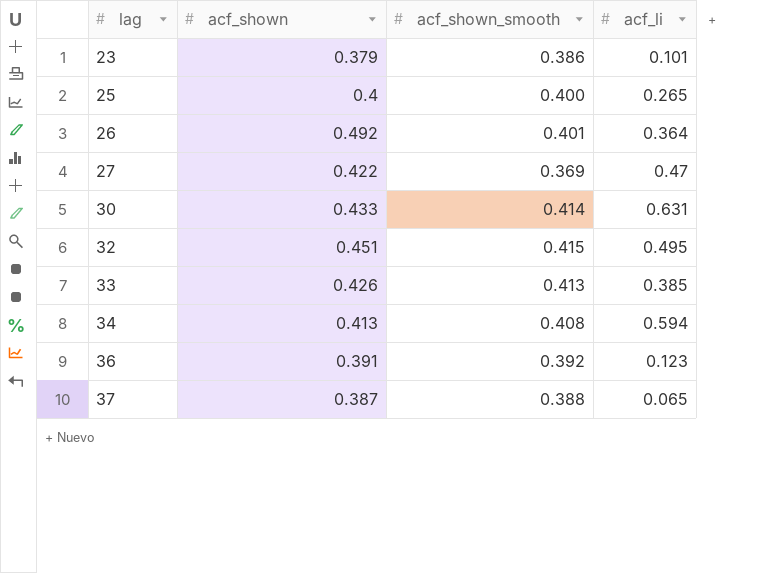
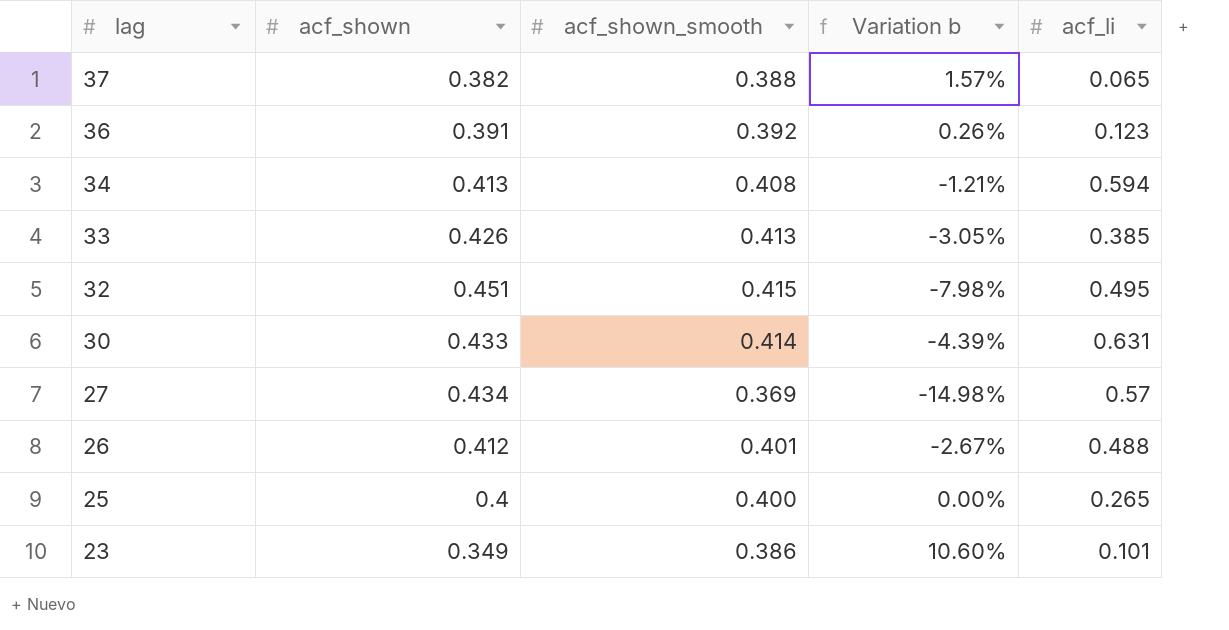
row order: lag ascending -> lag descending
column Variation b | formula: none -> ([acf_shown_smooth] - [acf_shown]) / [acf_shown]
37 | acf_shown: 0.387 -> 0.382
27 | acf_shown: 0.422 -> 0.434
27 | acf_li: 0.47 -> 0.57
26 | acf_shown: 0.492 -> 0.412
26 | acf_li: 0.364 -> 0.488
23 | acf_shown: 0.379 -> 0.349

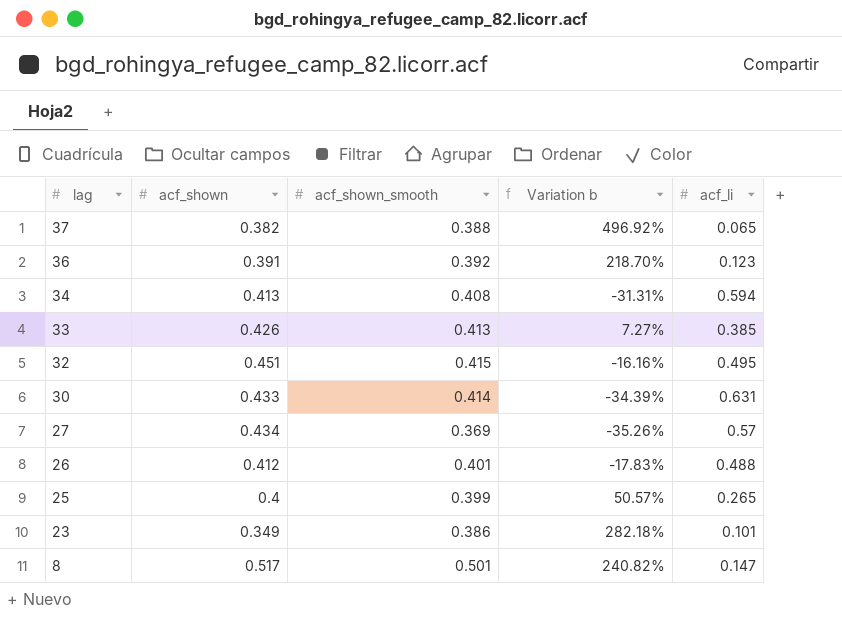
column Variation b | formula: ([acf_shown_smooth] - [acf_shown]) / [acf_shown] -> ([acf_shown_smooth] - [acf_li]) / [acf_li]
25 | acf_shown_smooth: 0.400 -> 0.399
row 8: none -> 0.517 | 0.501 | 240.82% | 0.147

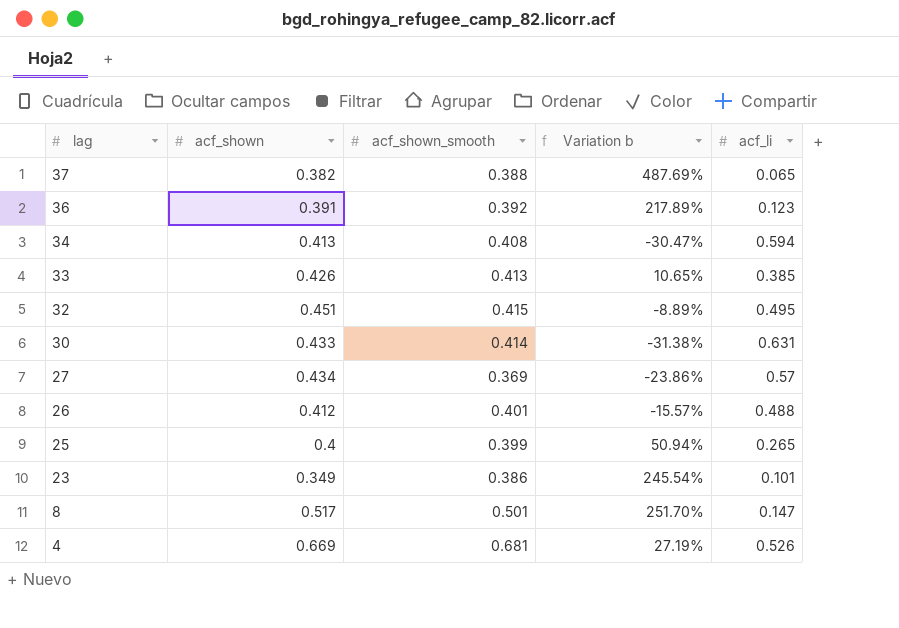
column Variation b | formula: ([acf_shown_smooth] - [acf_li]) / [acf_li] -> ([acf_shown] - [acf_li]) / [acf_li]
row 4: none -> 0.669 | 0.681 | 27.19% | 0.526

